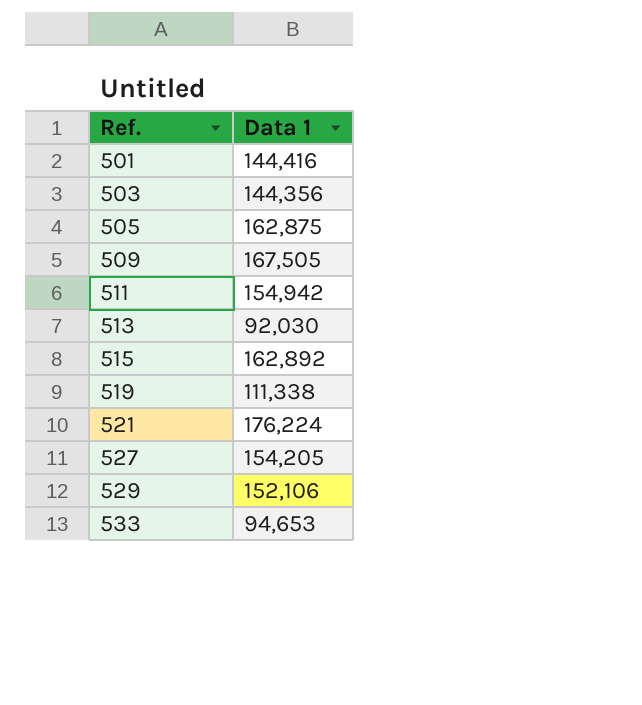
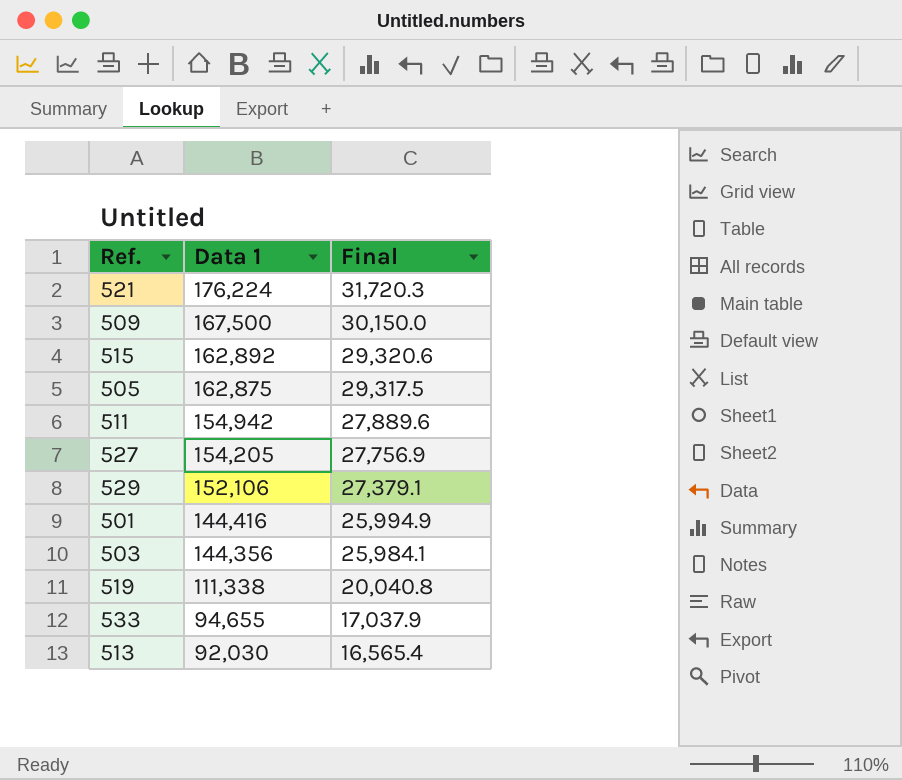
row order: Ref. ascending -> Data 1 descending
column Final | formula: none -> [Data 1] * 0.18
509 | Data 1: 167,505 -> 167,500
533 | Data 1: 94,653 -> 94,655

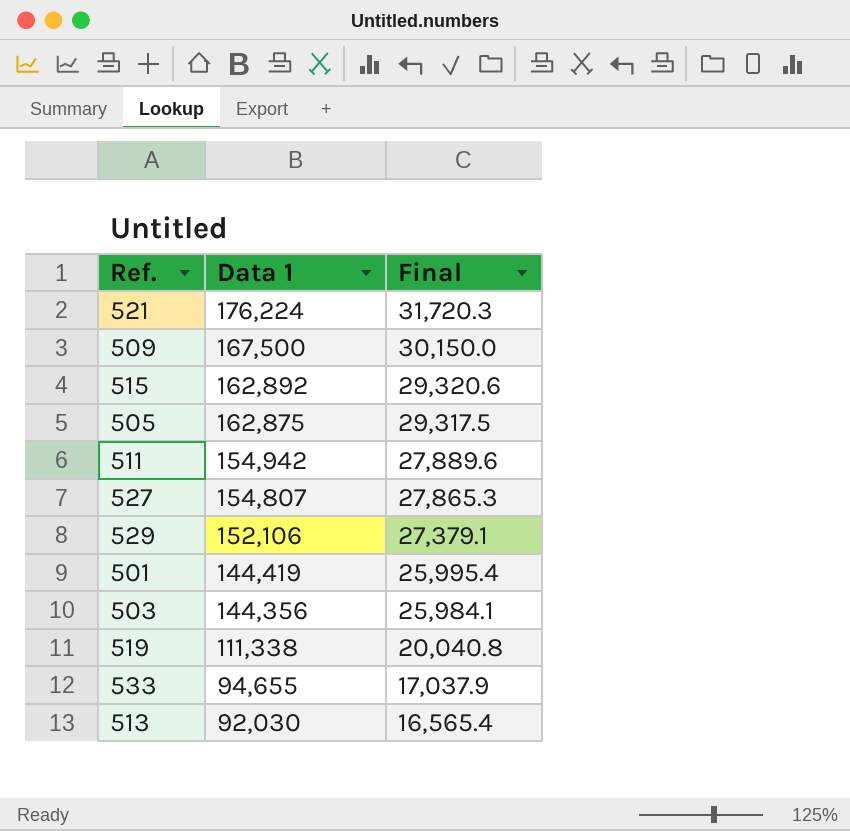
527 | Data 1: 154,205 -> 154,807
527 | Final: 27,756.9 -> 27,865.3
501 | Data 1: 144,416 -> 144,419
501 | Final: 25,994.9 -> 25,995.4

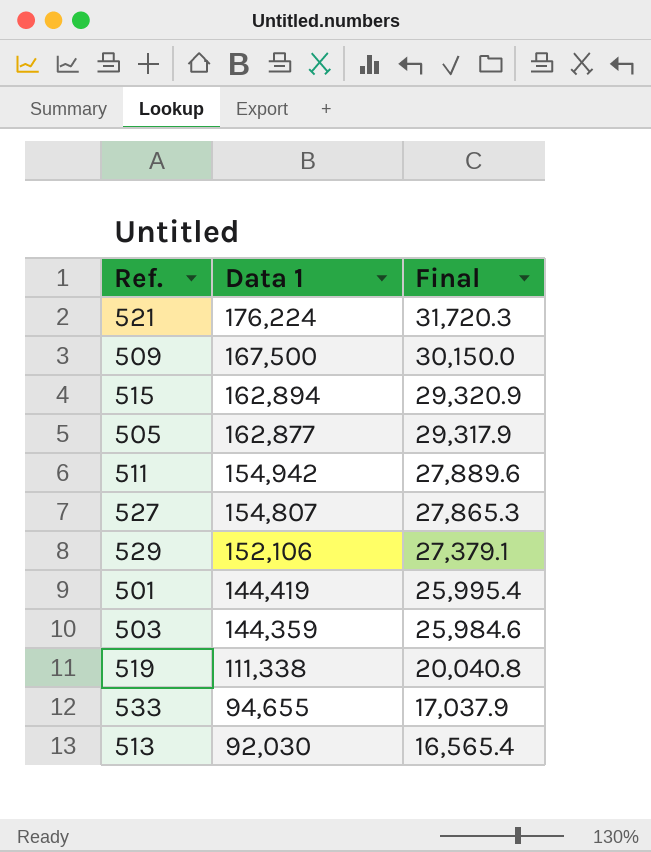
515 | Data 1: 162,892 -> 162,894
515 | Final: 29,320.6 -> 29,320.9
505 | Data 1: 162,875 -> 162,877
505 | Final: 29,317.5 -> 29,317.9
503 | Data 1: 144,356 -> 144,359
503 | Final: 25,984.1 -> 25,984.6

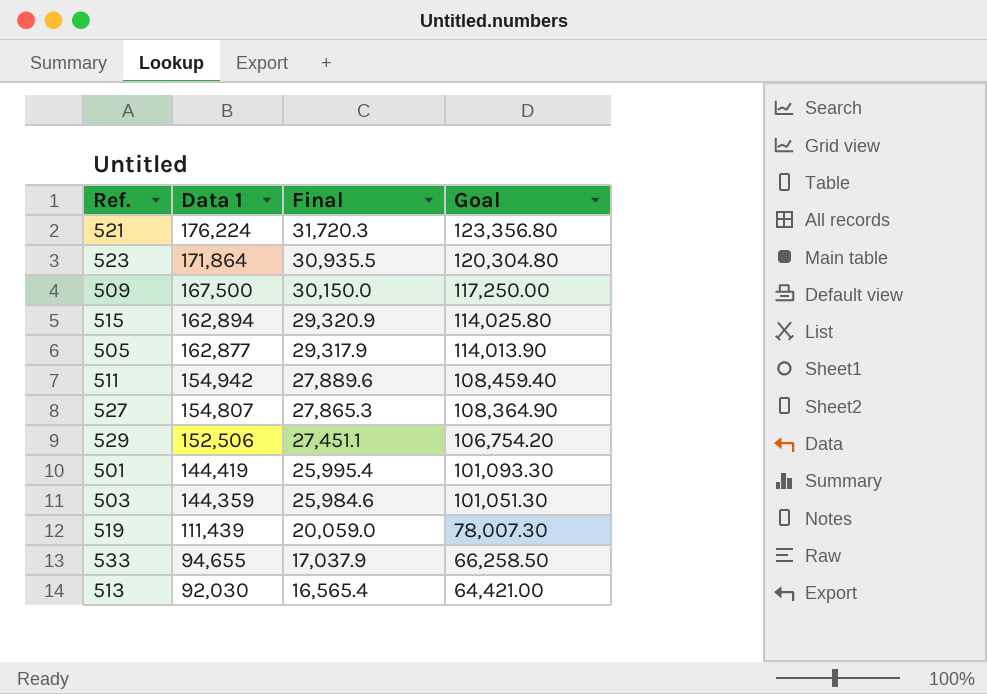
column Goal | formula: none -> [Data 1] * 0.7
row 523: none -> 171,864 | 30,935.5 | 120,304.80
529 | Data 1: 152,106 -> 152,506
529 | Final: 27,379.1 -> 27,451.1
519 | Data 1: 111,338 -> 111,439
519 | Final: 20,040.8 -> 20,059.0

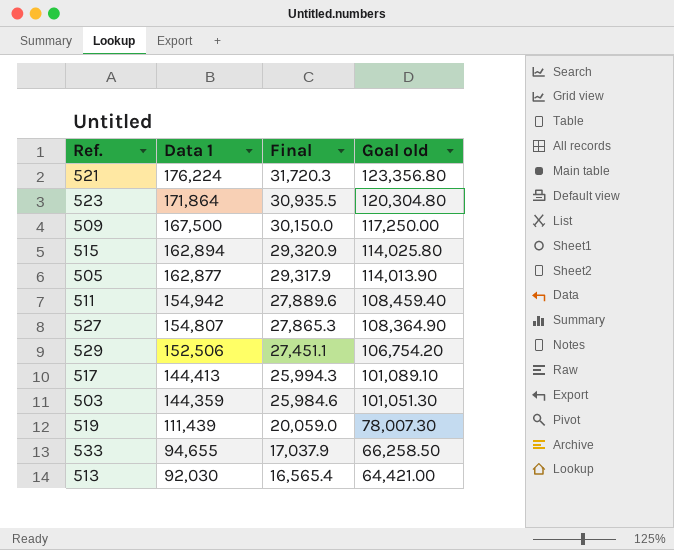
column name: Goal -> Goal old
row 501: 144,419 | 25,995.4 | 101,093.30 -> none
row 517: none -> 144,413 | 25,994.3 | 101,089.10

